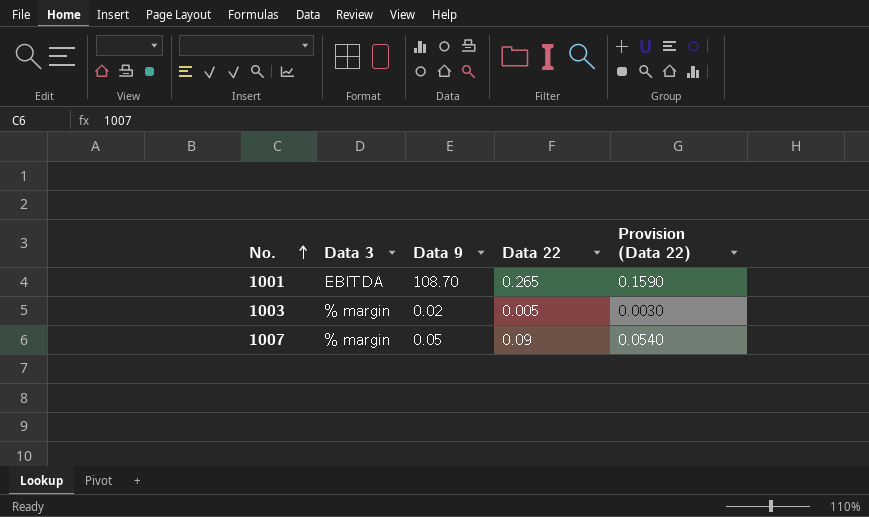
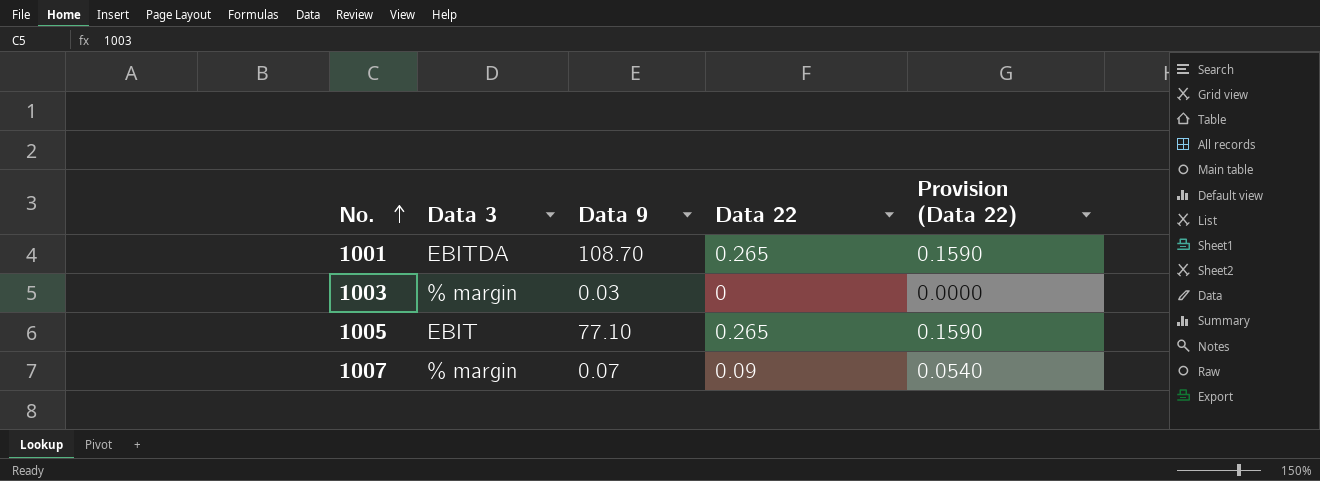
1003 | Data 9: 0.02 -> 0.03
1003 | Data 22: 0.005 -> 0
1003 | Provision (Data 22): 0.0030 -> 0.0000
row 1005: none -> EBIT | 77.10 | 0.265 | 0.1590
1007 | Data 9: 0.05 -> 0.07

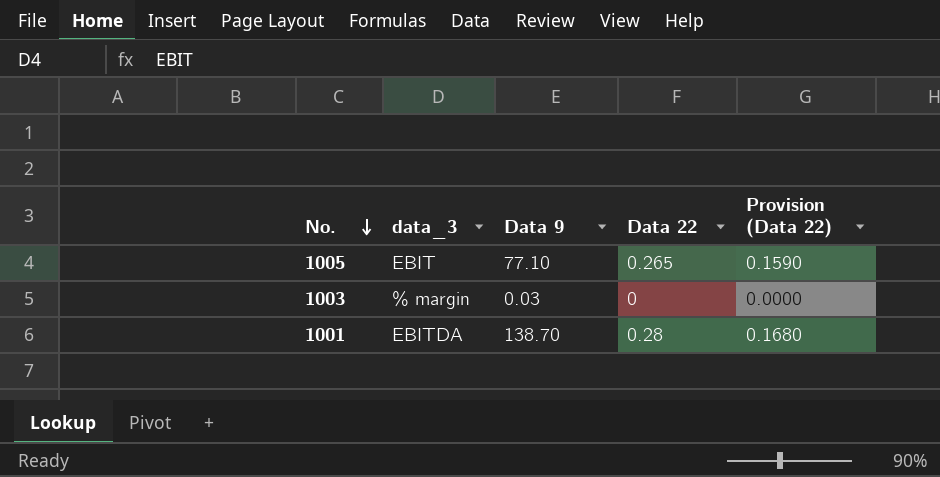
row order: No. ascending -> No. descending
column name: Data 3 -> data_3
row 1007: % margin | 0.07 | 0.09 | 0.0540 -> none
1001 | Data 9: 108.70 -> 138.70
1001 | Data 22: 0.265 -> 0.28
1001 | Provision (Data 22): 0.1590 -> 0.1680

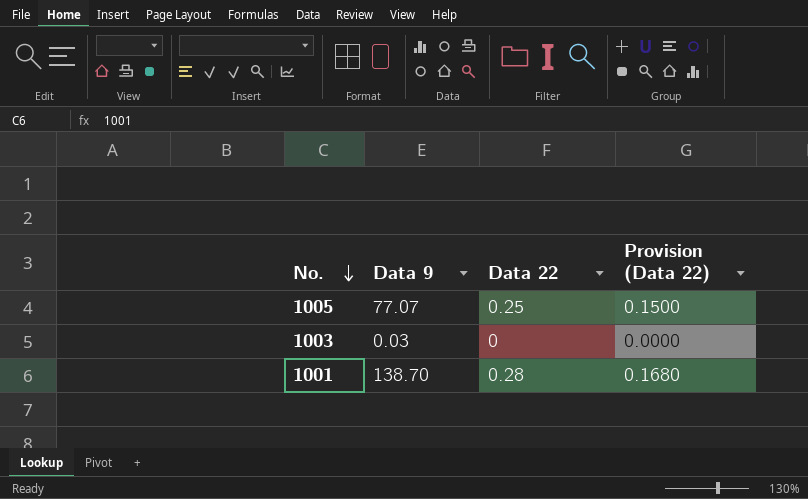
column data_3 | position: 2 -> none
1005 | Data 9: 77.10 -> 77.07
1005 | Data 22: 0.265 -> 0.25
1005 | Provision (Data 22): 0.1590 -> 0.1500

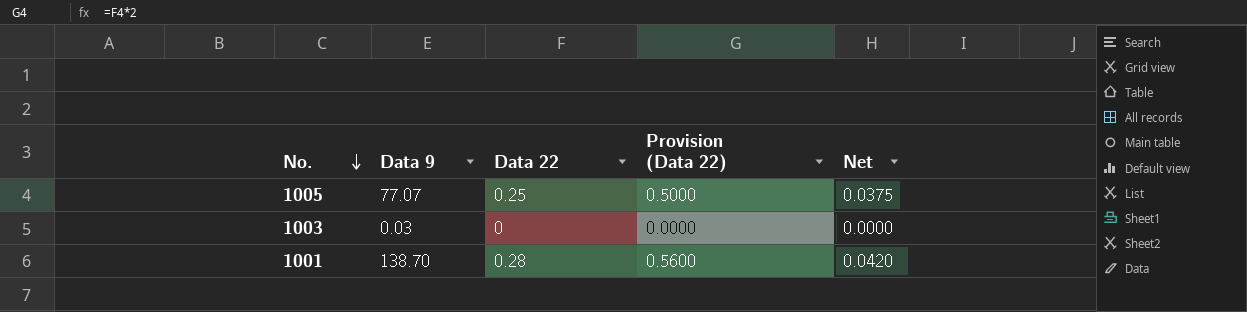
column Provision (Data 22) | formula: [Data 22] * 0.6 -> [Data 22] * 2
column Net | formula: none -> [Data 22] * 0.15

